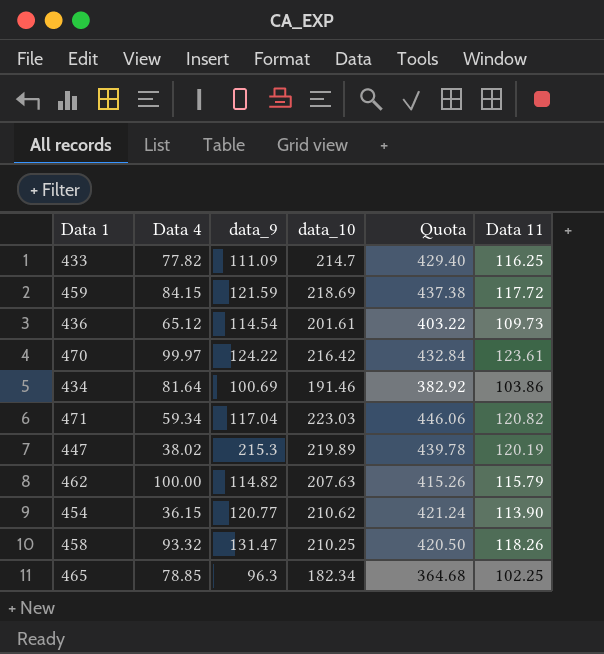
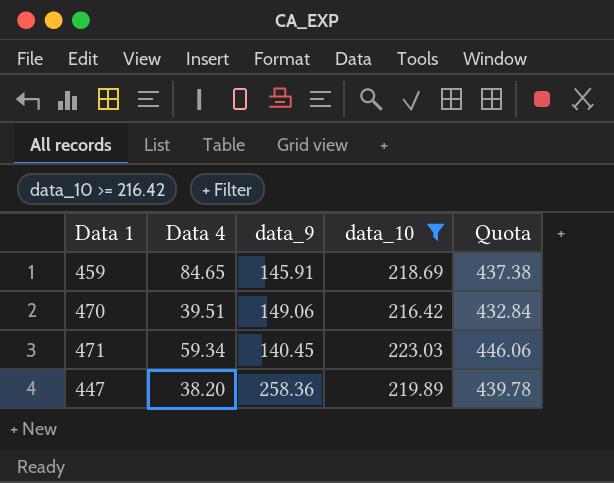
filter: none -> data_10 >= 216.42
column Data 11 | position: 6 -> none
459 | Data 4: 84.15 -> 84.65
459 | data_9: 121.59 -> 145.91
470 | Data 4: 99.97 -> 39.51
470 | data_9: 124.22 -> 149.06
471 | data_9: 117.04 -> 140.45
447 | Data 4: 38.02 -> 38.20
447 | data_9: 215.3 -> 258.36

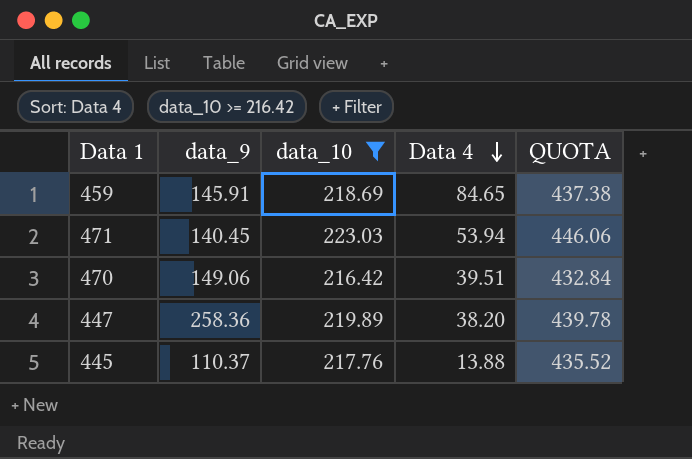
row order: none -> Data 4 descending
column Data 4 | position: 2 -> 4
column name: Quota -> QUOTA
471 | Data 4: 59.34 -> 53.94
row 445: none -> 110.37 | 217.76 | 13.88 | 435.52

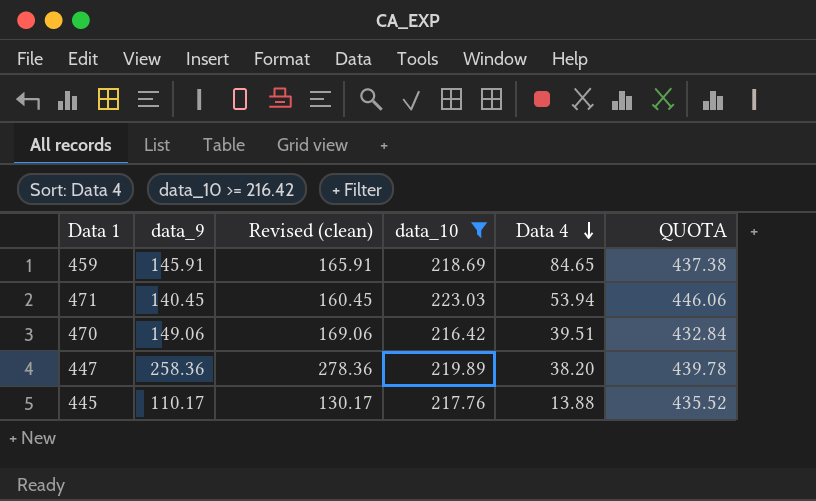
column Revised (clean) | formula: none -> [data_9] + 20
445 | data_9: 110.37 -> 110.17

